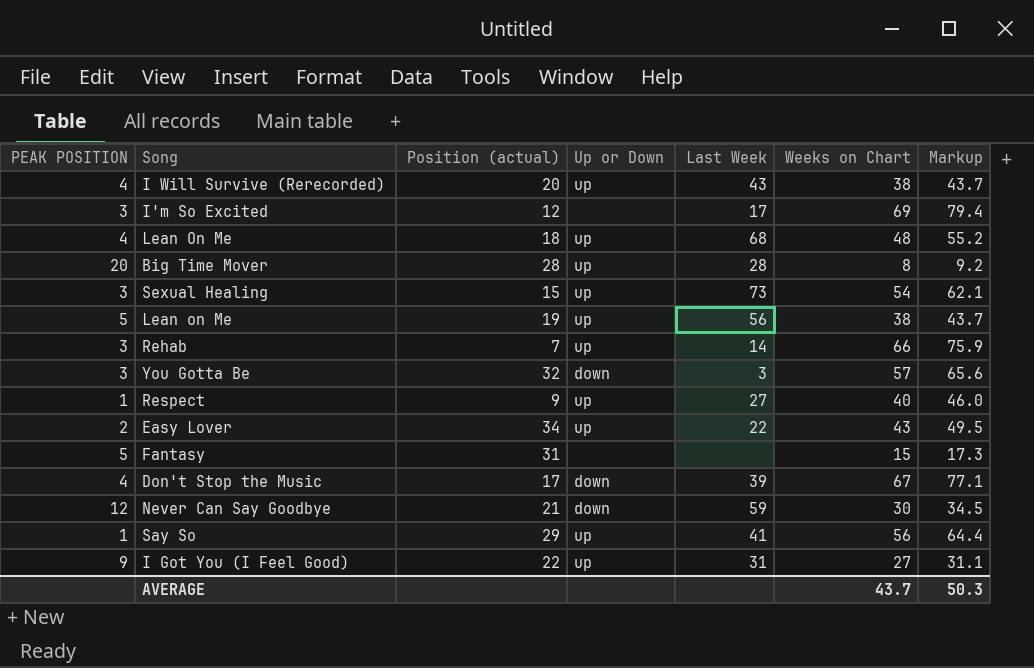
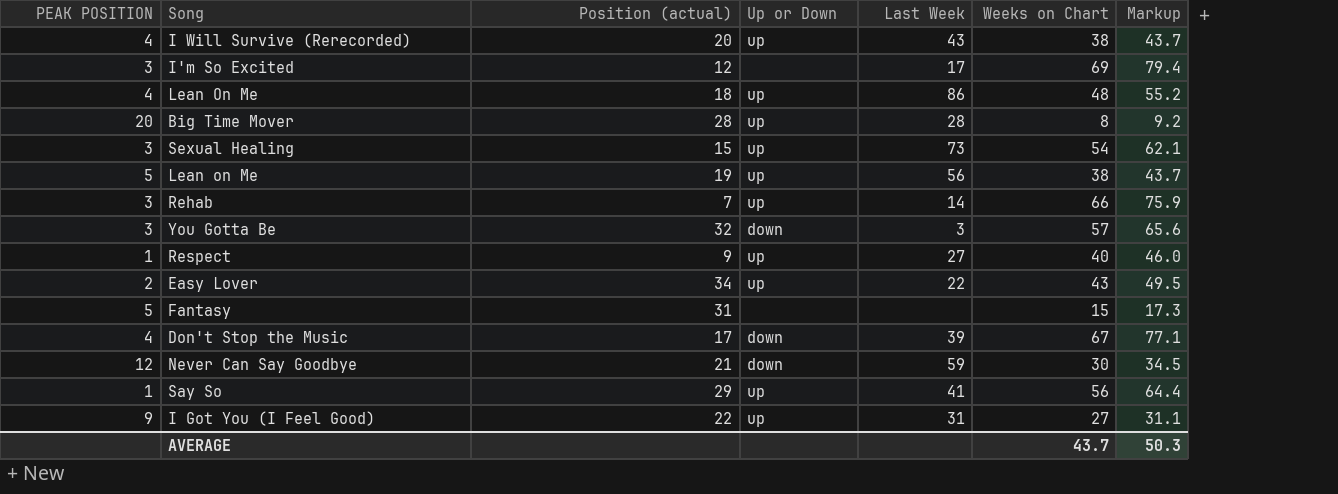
Lean On Me | Last Week: 68 -> 86

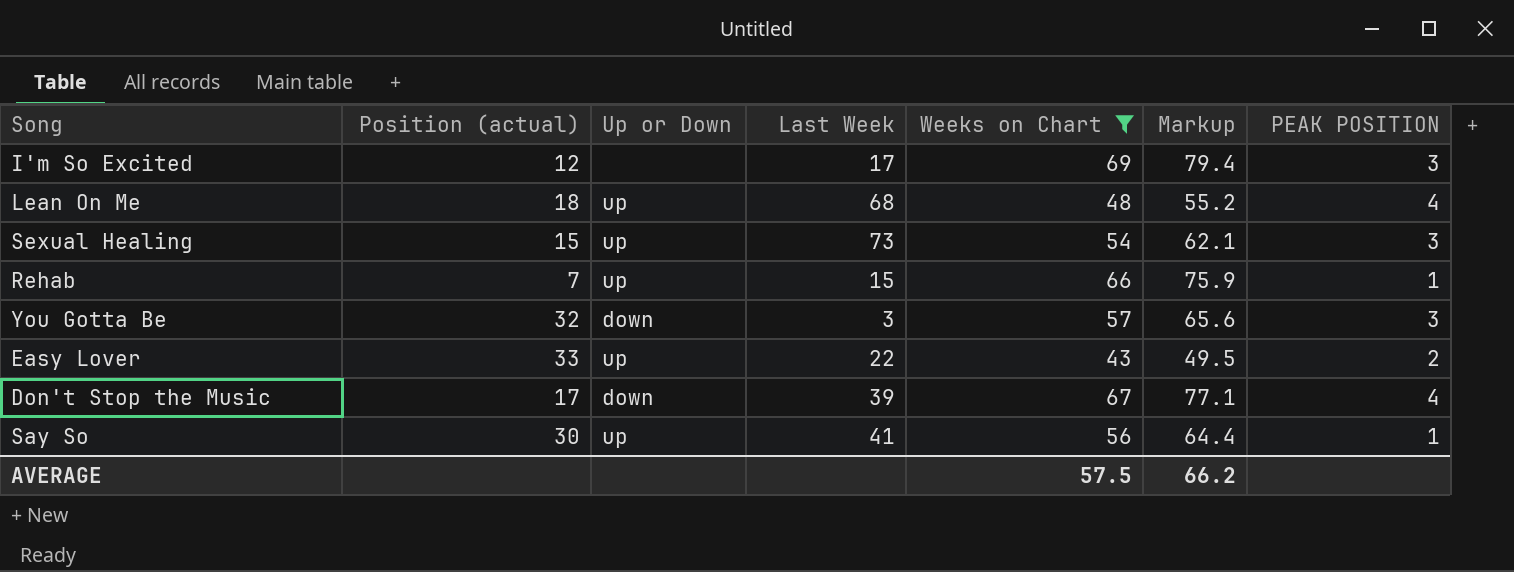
filter: none -> Weeks on Chart >= 43
column PEAK POSITION | position: 1 -> 7
Lean On Me | Last Week: 86 -> 68
Rehab | Last Week: 14 -> 15
Rehab | PEAK POSITION: 3 -> 1
Easy Lover | Position (actual): 34 -> 33
Say So | Position (actual): 29 -> 30
AVERAGE | Weeks on Chart: 43.7 -> 57.5
AVERAGE | Markup: 50.3 -> 66.2

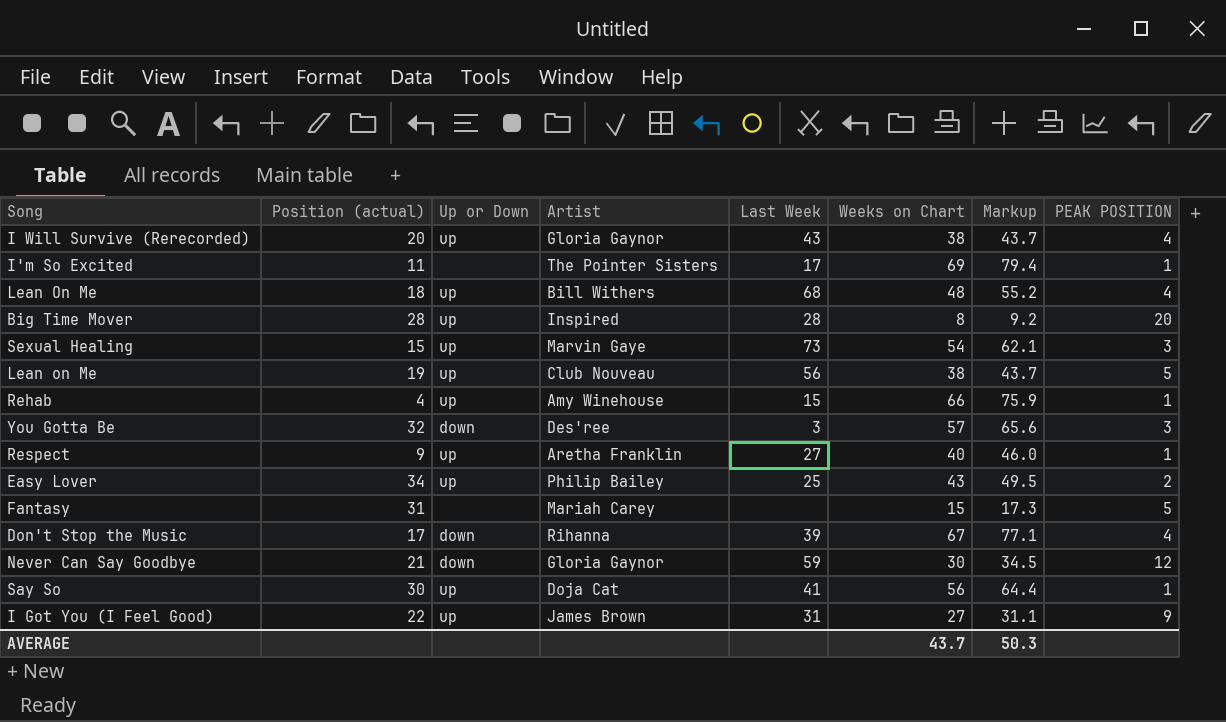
filter: Weeks on Chart >= 43 -> none
column Artist | position: none -> 4
I'm So Excited | Position (actual): 12 -> 11
I'm So Excited | PEAK POSITION: 3 -> 1
Rehab | Position (actual): 7 -> 4
Easy Lover | Position (actual): 33 -> 34
Easy Lover | Last Week: 22 -> 25
AVERAGE | Weeks on Chart: 57.5 -> 43.7
AVERAGE | Markup: 66.2 -> 50.3

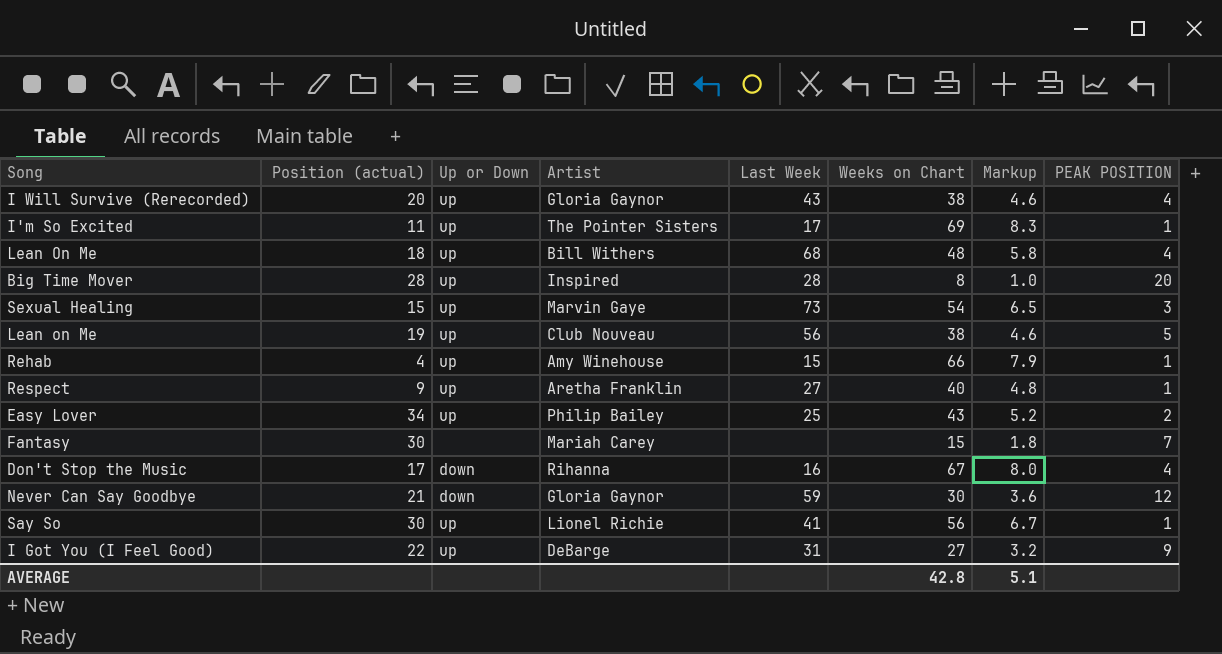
column Markup | formula: [Weeks on Chart] * 1.15 -> [Weeks on Chart] * 0.12
row You Gotta Be: 32 | down | Des'ree | 3 | 57 | 65.6 | 3 -> none
I'm So Excited | Up or Down: none -> up
Fantasy | Position (actual): 31 -> 30
Fantasy | PEAK POSITION: 5 -> 7
Don't Stop the Music | Last Week: 39 -> 16
Say So | Artist: Doja Cat -> Lionel Richie
I Got You (I Feel Good) | Artist: James Brown -> DeBarge
AVERAGE | Weeks on Chart: 43.7 -> 42.8
AVERAGE | Markup: 50.3 -> 5.1

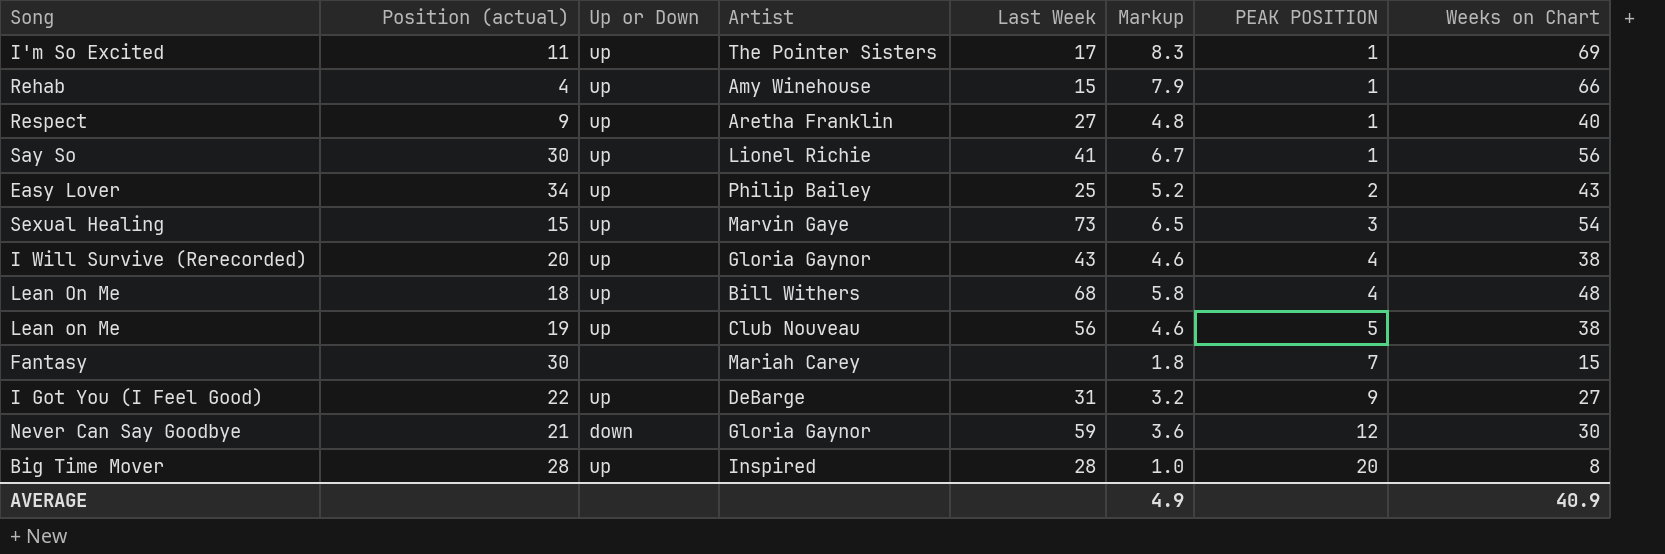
row order: none -> PEAK POSITION ascending
column Weeks on Chart | position: 6 -> 8
row Don't Stop the Music: 17 | down | Rihanna | 16 | 67 | 8.0 | 4 -> none
AVERAGE | Markup: 5.1 -> 4.9
AVERAGE | Weeks on Chart: 42.8 -> 40.9

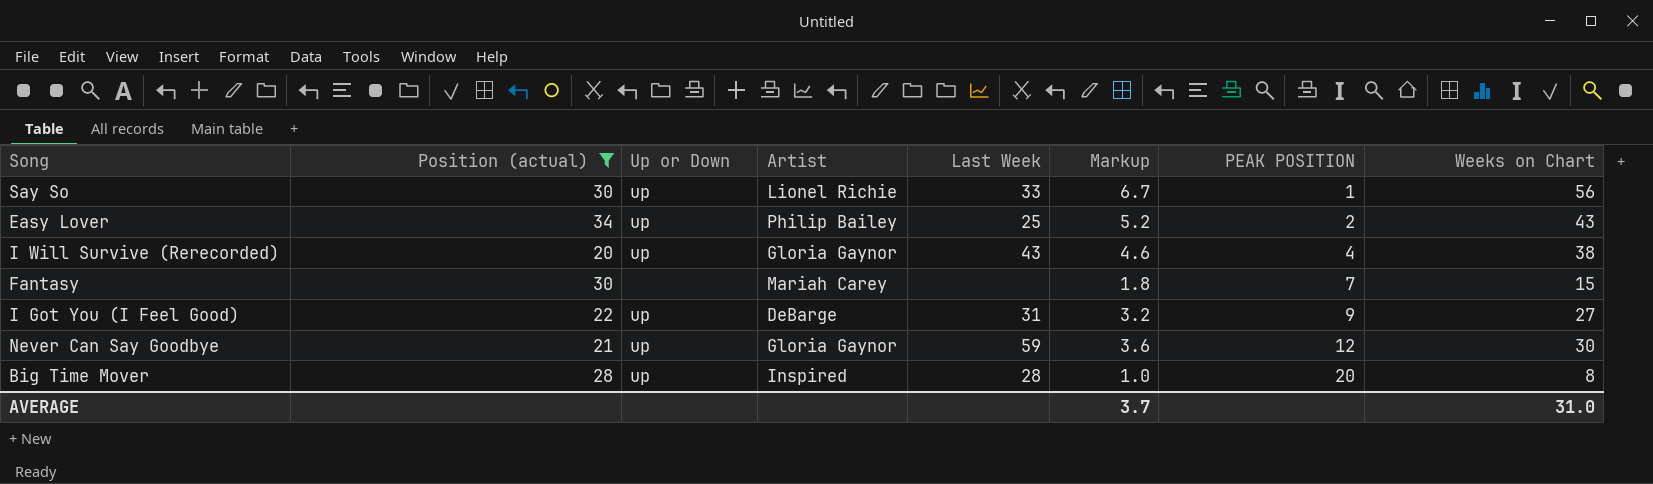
filter: none -> Position (actual) >= 20
Say So | Last Week: 41 -> 33
Never Can Say Goodbye | Up or Down: down -> up
AVERAGE | Markup: 4.9 -> 3.7
AVERAGE | Weeks on Chart: 40.9 -> 31.0

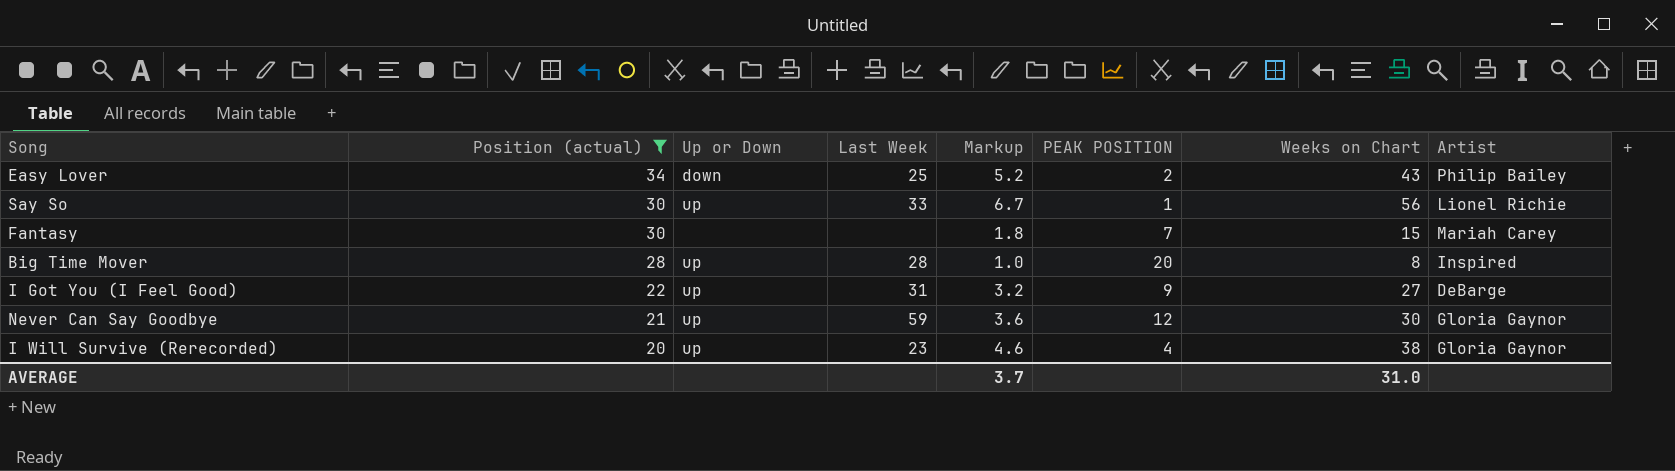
row order: PEAK POSITION ascending -> Position (actual) descending
column Artist | position: 4 -> 8
Easy Lover | Up or Down: up -> down
I Will Survive (Rerecorded) | Last Week: 43 -> 23

